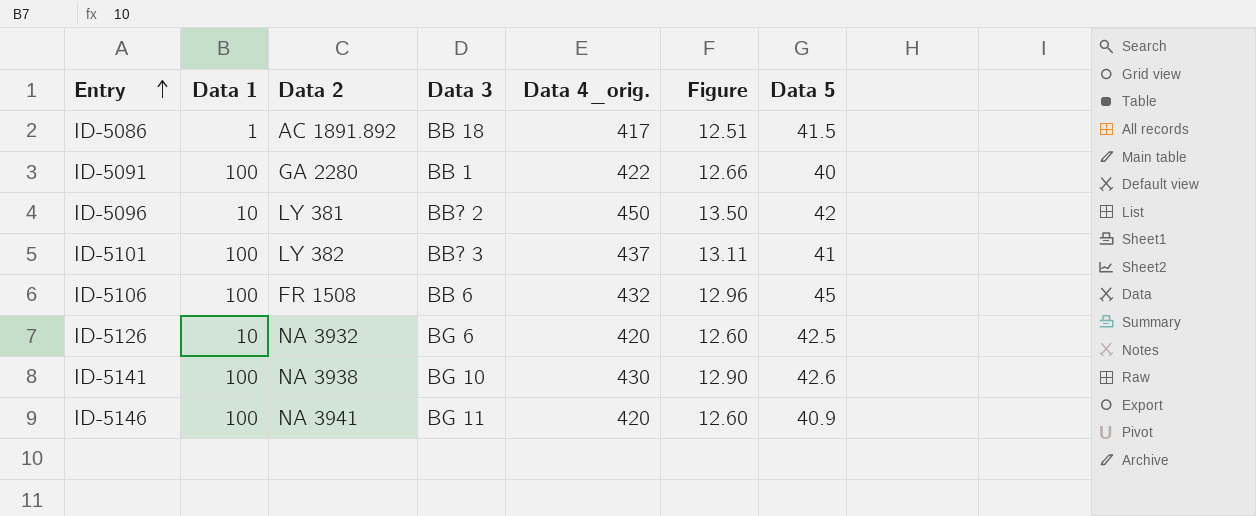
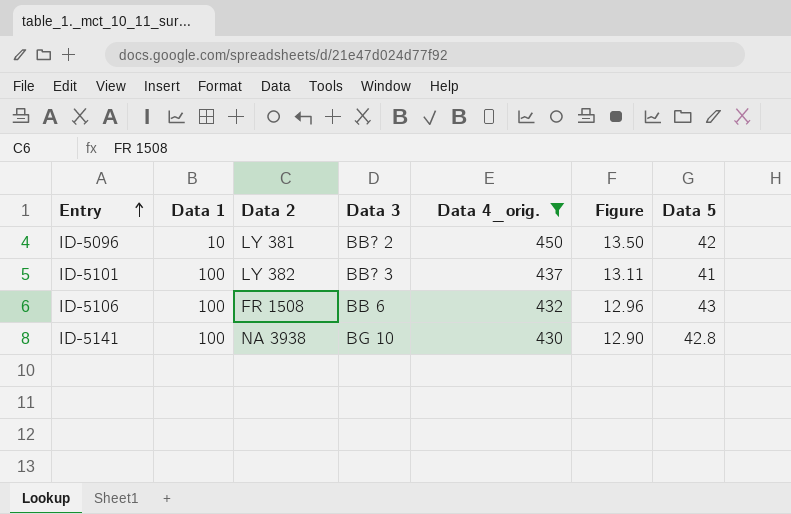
filter: none -> Data 4_orig. >= 430
ID-5106 | Data 5: 45 -> 43
ID-5141 | Data 5: 42.6 -> 42.8

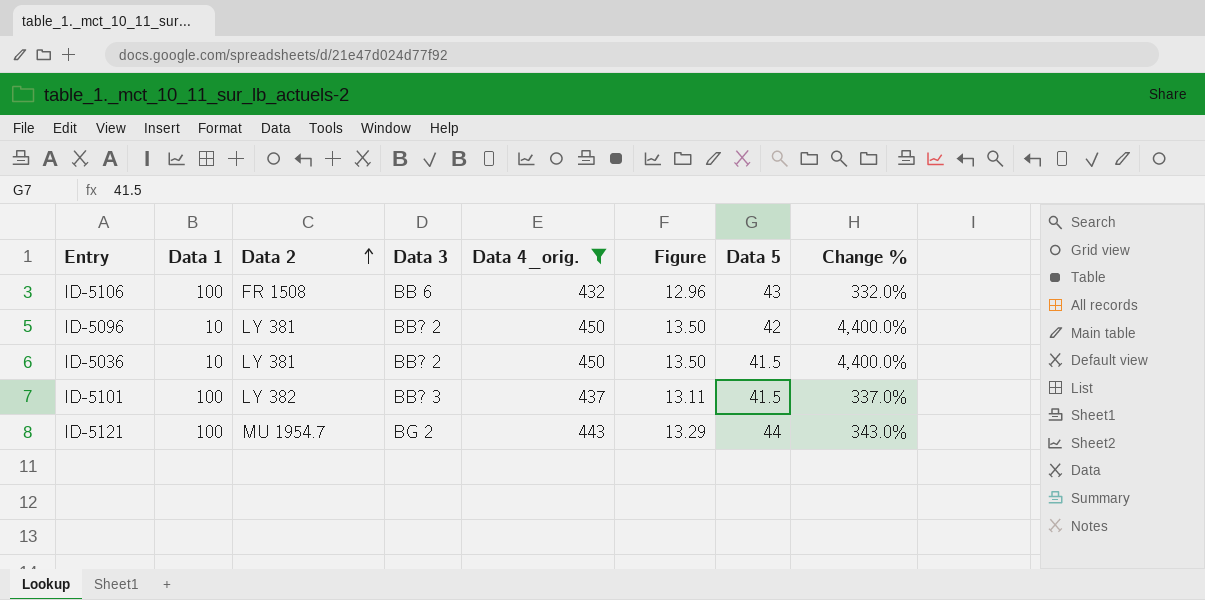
row order: Entry ascending -> Data 2 ascending
column Change % | formula: none -> ([Data 4_orig.] - [Data 1]) / [Data 1]
row ID-5141: 100 | NA 3938 | BG 10 | 430 | 12.90 | 42.8 -> none
row ID-5036: none -> 10 | LY 381 | BB? 2 | 450 | 13.50 | 41.5 | 4,400.0%
ID-5101 | Data 5: 41 -> 41.5
row ID-5121: none -> 100 | MU 1954.7 | BG 2 | 443 | 13.29 | 44 | 343.0%

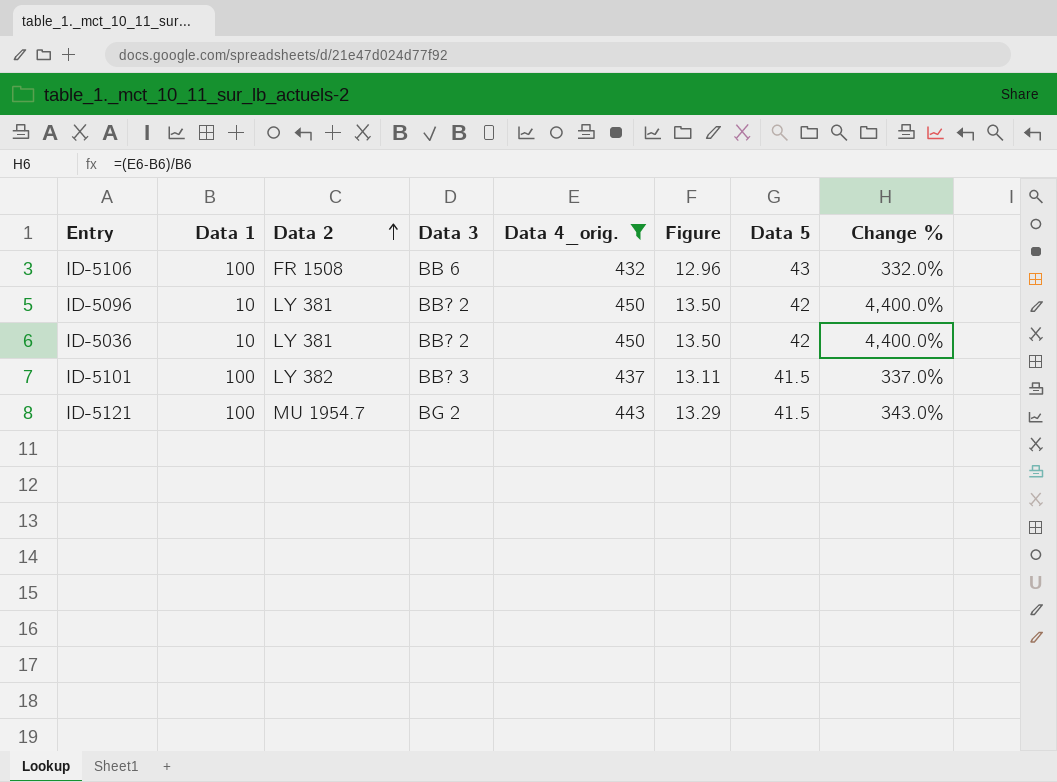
ID-5036 | Data 5: 41.5 -> 42
ID-5121 | Data 5: 44 -> 41.5

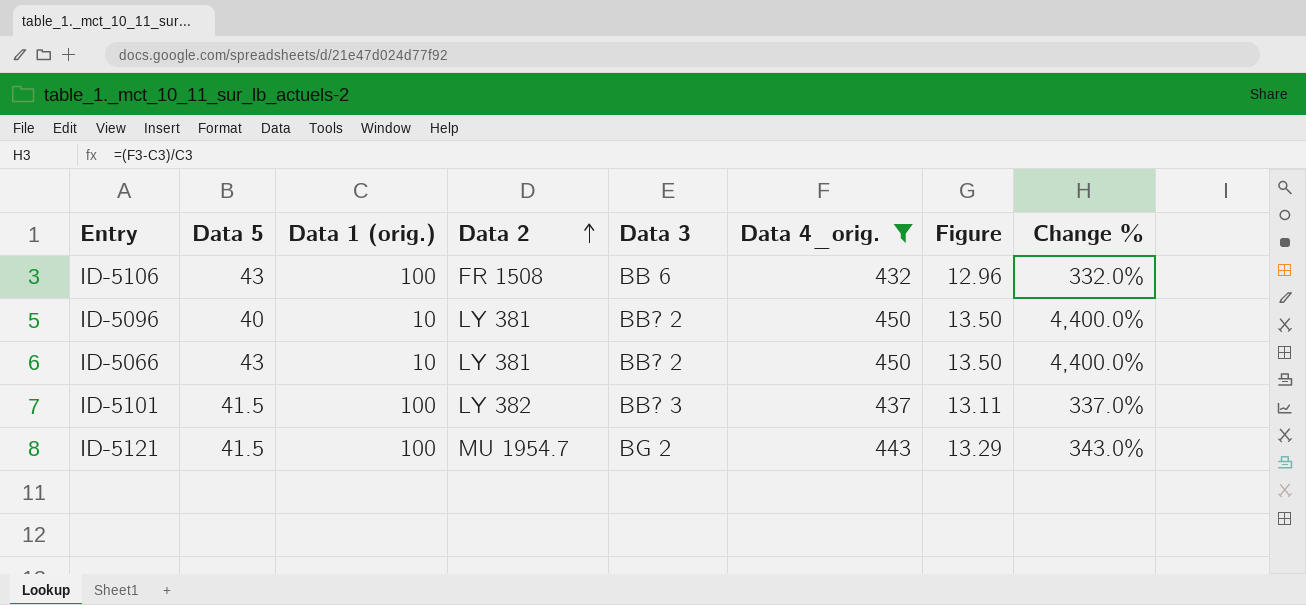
column Data 5 | position: 7 -> 2
column name: Data 1 -> Data 1 (orig.)
row ID-5036: 10 | LY 381 | BB? 2 | 450 | 13.50 | 42 | 4,400.0% -> none
ID-5096 | Data 5: 42 -> 40
row ID-5066: none -> 43 | 10 | LY 381 | BB? 2 | 450 | 13.50 | 4,400.0%

